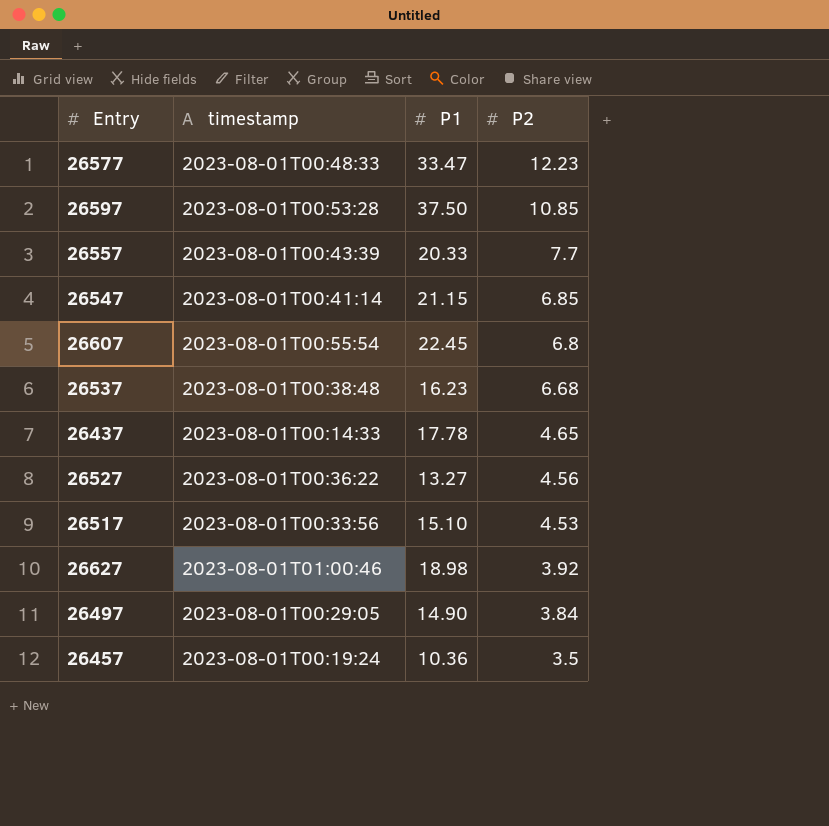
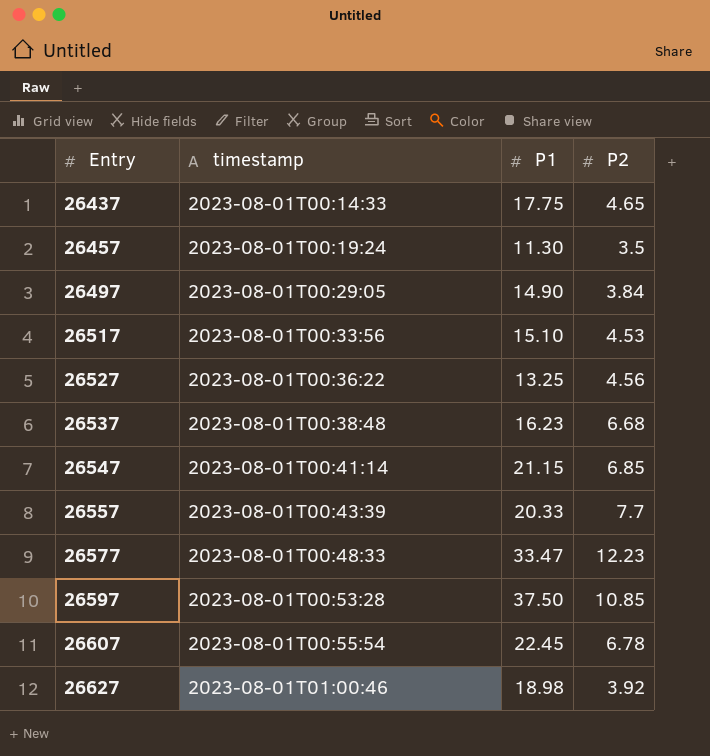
row order: P2 descending -> Entry ascending
26437 | P1: 17.78 -> 17.75
26457 | P1: 10.36 -> 11.30
26527 | P1: 13.27 -> 13.25
26607 | P2: 6.8 -> 6.78

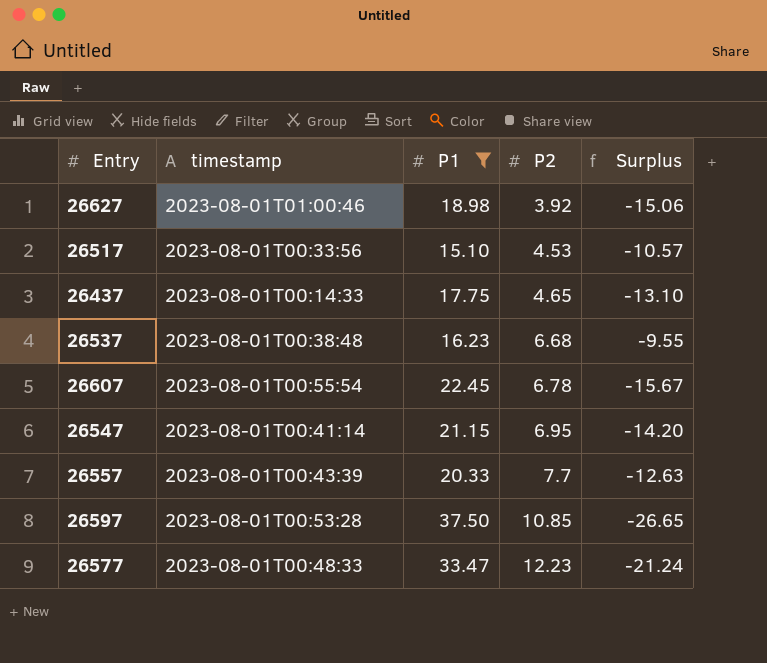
filter: none -> P1 >= 15.10
row order: Entry ascending -> P2 ascending
column Surplus | formula: none -> [P2] - [P1]
26547 | P2: 6.85 -> 6.95

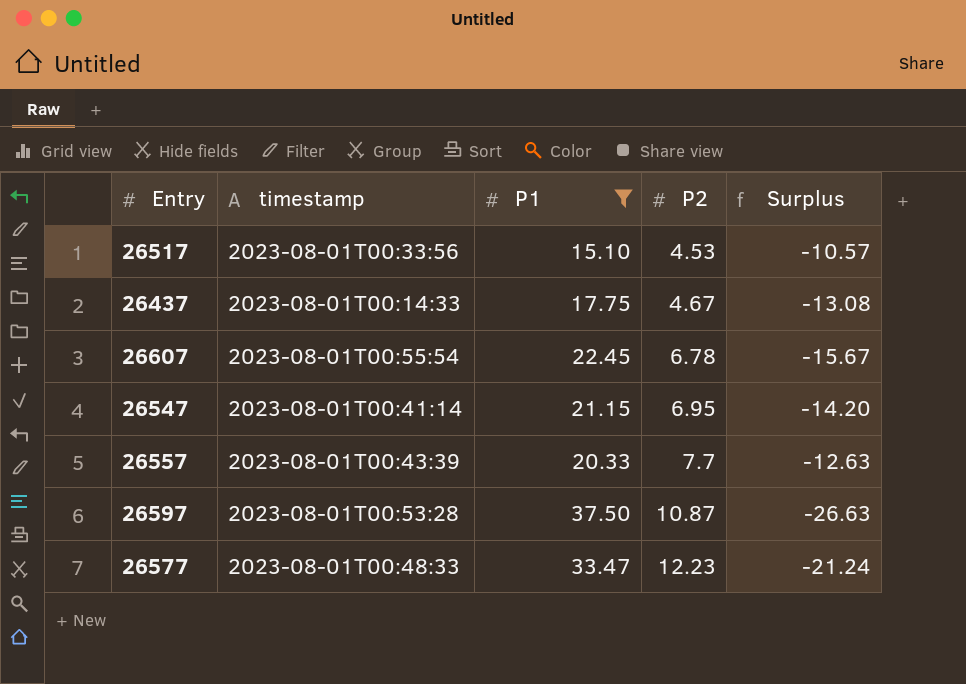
row 26627: 2023-08-01T01:00:46 | 18.98 | 3.92 | -15.06 -> none
row 26537: 2023-08-01T00:38:48 | 16.23 | 6.68 | -9.55 -> none
26437 | P2: 4.65 -> 4.67
26437 | Surplus: -13.10 -> -13.08
26597 | P2: 10.85 -> 10.87
26597 | Surplus: -26.65 -> -26.63

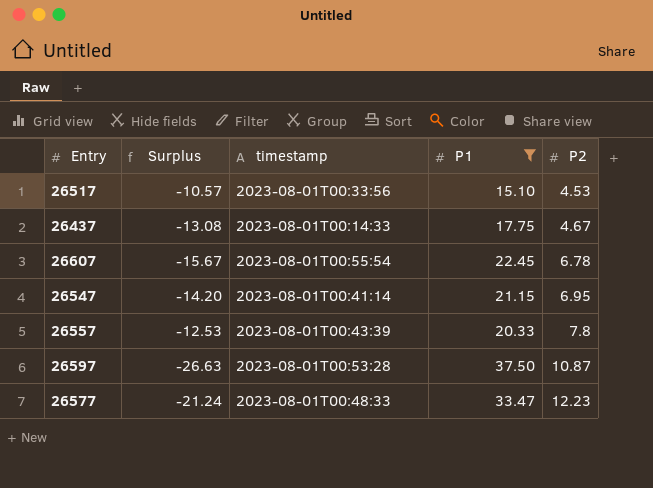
column Surplus | position: 5 -> 2
26557 | Surplus: -12.63 -> -12.53
26557 | P2: 7.7 -> 7.8

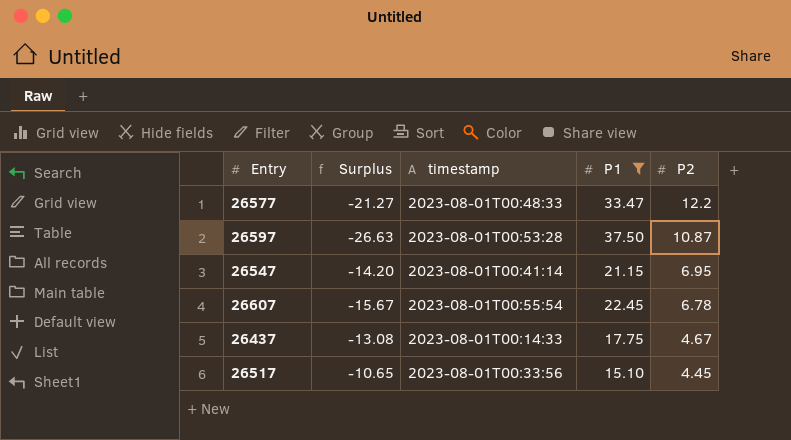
row order: P2 ascending -> P2 descending
row 26557: -12.53 | 2023-08-01T00:43:39 | 20.33 | 7.8 -> none
26577 | Surplus: -21.24 -> -21.27
26577 | P2: 12.23 -> 12.2
26517 | Surplus: -10.57 -> -10.65
26517 | P2: 4.53 -> 4.45

